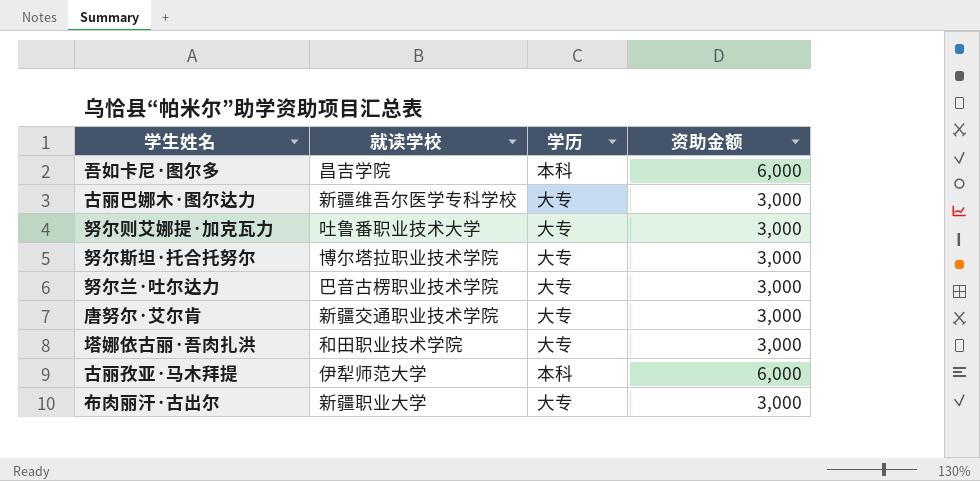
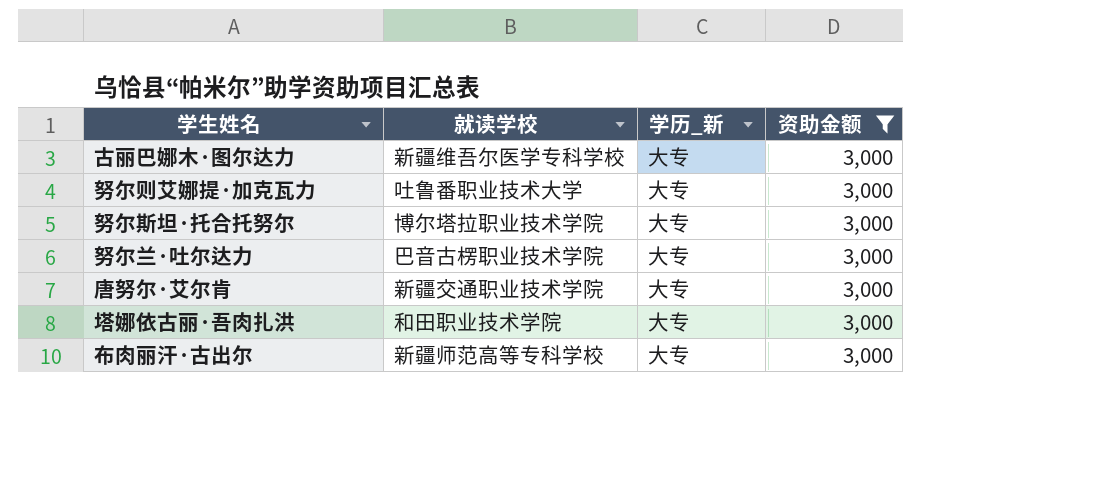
filter: none -> 资助金额 = 3,000
column name: 学历 -> 学历_新
布肉丽汗·古出尔 | 就读学校: 新疆职业大学 -> 新疆师范高等专科学校

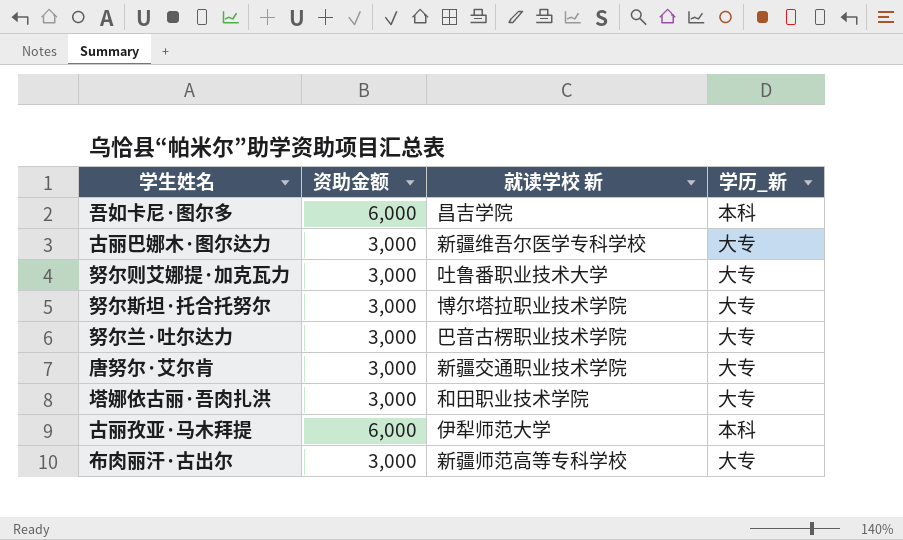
filter: 资助金额 = 3,000 -> none
column 资助金额 | position: 4 -> 2
column name: 就读学校 -> 就读学校 新

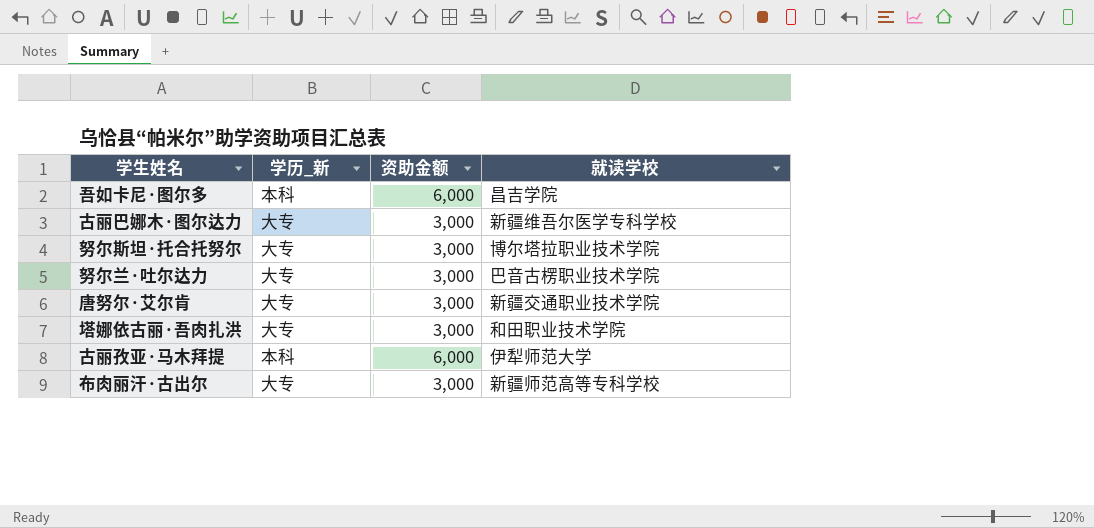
column 学历_新 | position: 4 -> 2
column name: 就读学校 新 -> 就读学校
row 努尔则艾娜提·加克瓦力: 3,000 | 吐鲁番职业技术大学 | 大专 -> none

